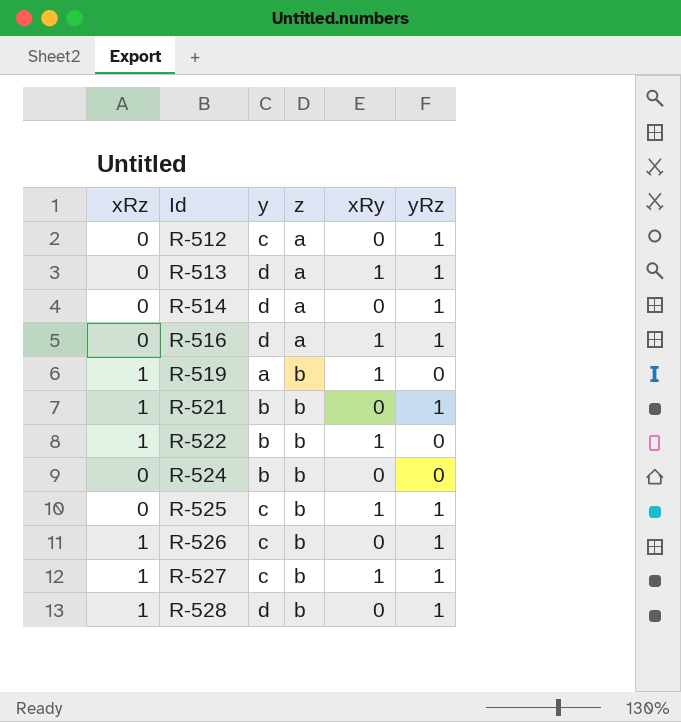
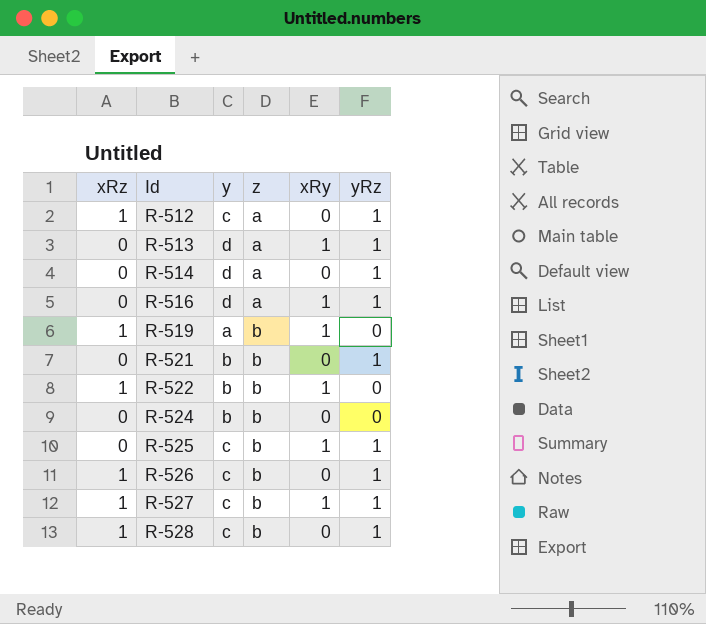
R-512 | xRz: 0 -> 1
R-521 | xRz: 1 -> 0
R-528 | y: d -> c

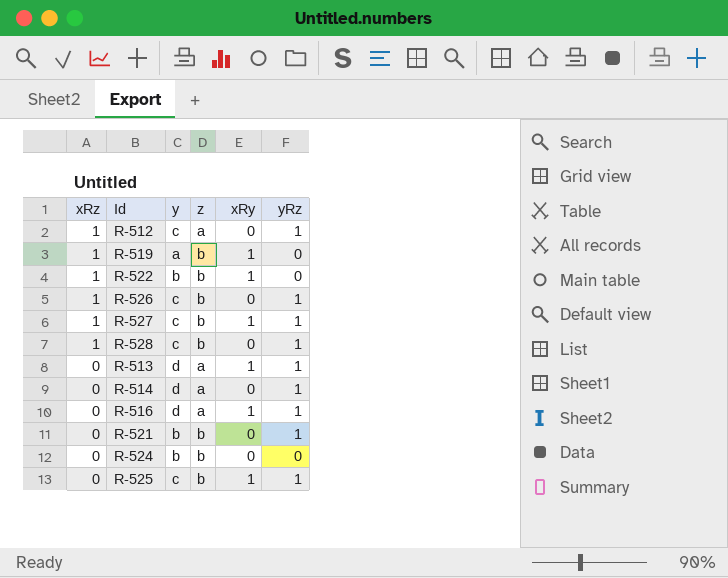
row order: Id ascending -> xRz descending

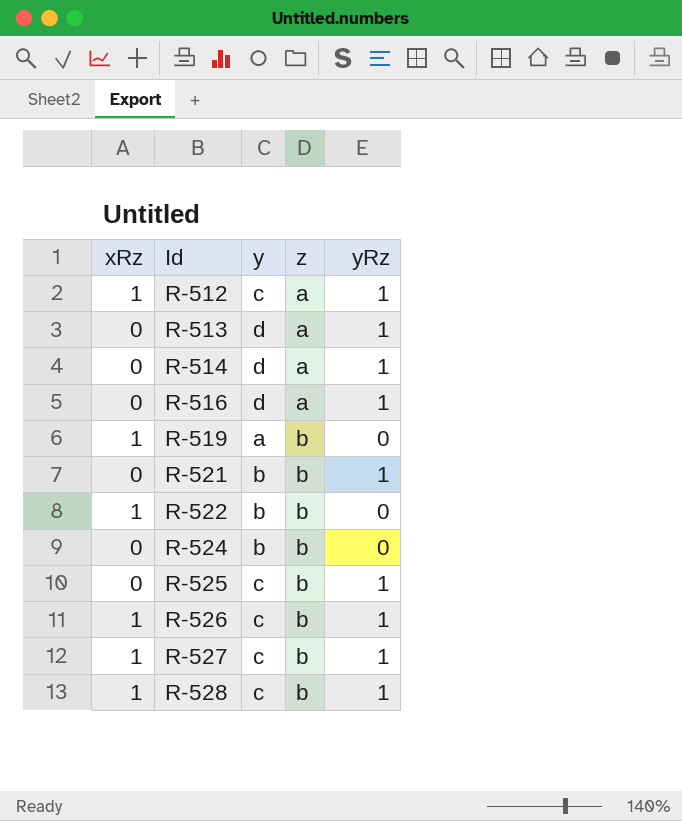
row order: xRz descending -> Id ascending
column xRy | position: 5 -> none

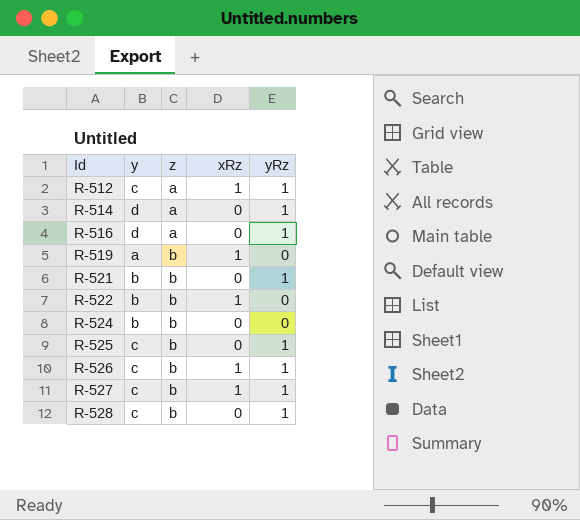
column xRz | position: 1 -> 4
row R-513: 0 | d | a | 1 -> none
R-528 | xRz: 1 -> 0

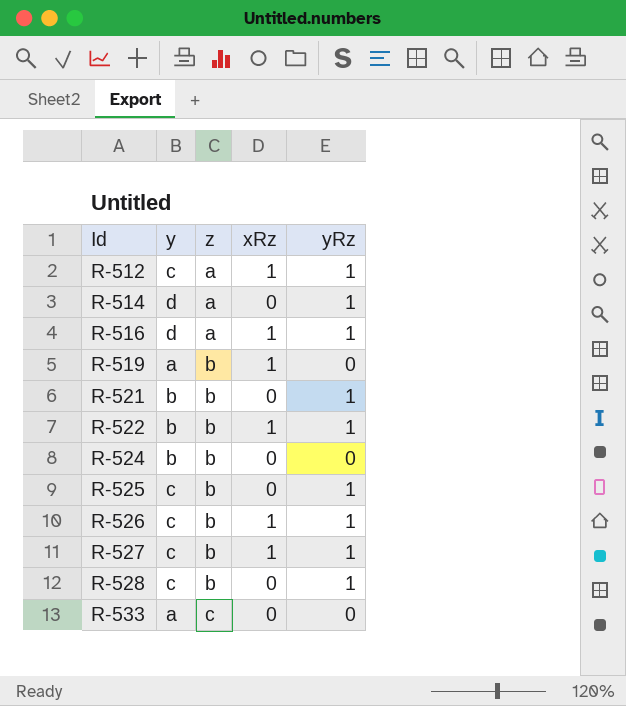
R-516 | xRz: 0 -> 1
R-522 | yRz: 0 -> 1
row R-533: none -> a | c | 0 | 0

